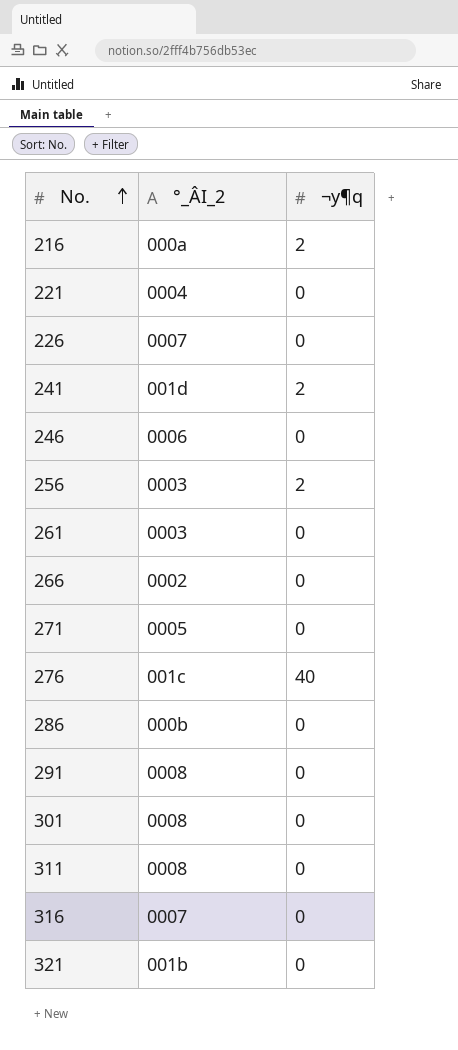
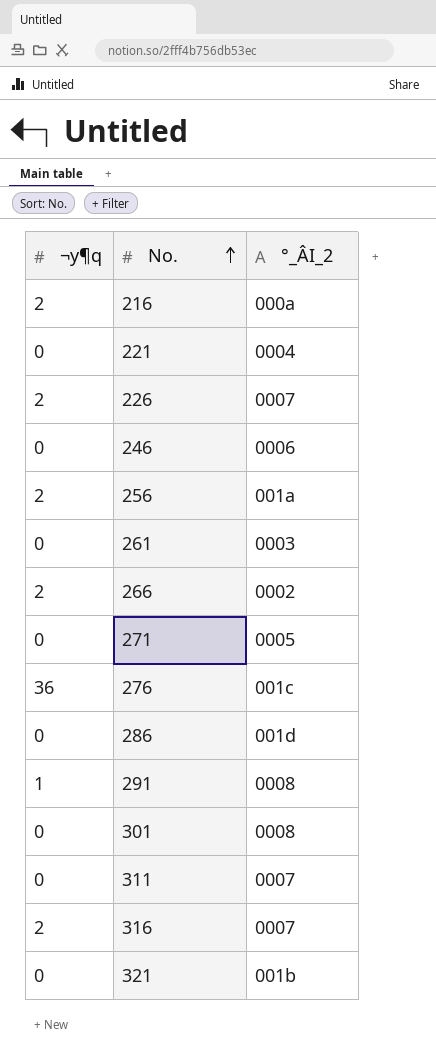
column ¬y¶q | position: 3 -> 1
row 241: 001d | 2 -> none
226 | ¬y¶q: 0 -> 2
256 | °_ÂI_2: 0003 -> 001a
266 | ¬y¶q: 0 -> 2
276 | ¬y¶q: 40 -> 36
286 | °_ÂI_2: 000b -> 001d
291 | ¬y¶q: 0 -> 1
311 | °_ÂI_2: 0008 -> 0007
316 | ¬y¶q: 0 -> 2

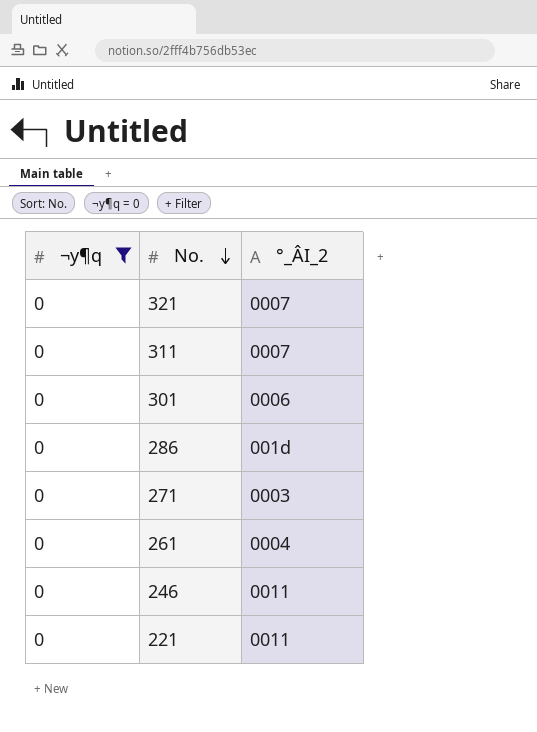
filter: none -> ¬y¶q = 0
row order: No. ascending -> No. descending
321 | °_ÂI_2: 001b -> 0007
301 | °_ÂI_2: 0008 -> 0006
271 | °_ÂI_2: 0005 -> 0003
261 | °_ÂI_2: 0003 -> 0004
246 | °_ÂI_2: 0006 -> 0011
221 | °_ÂI_2: 0004 -> 0011

